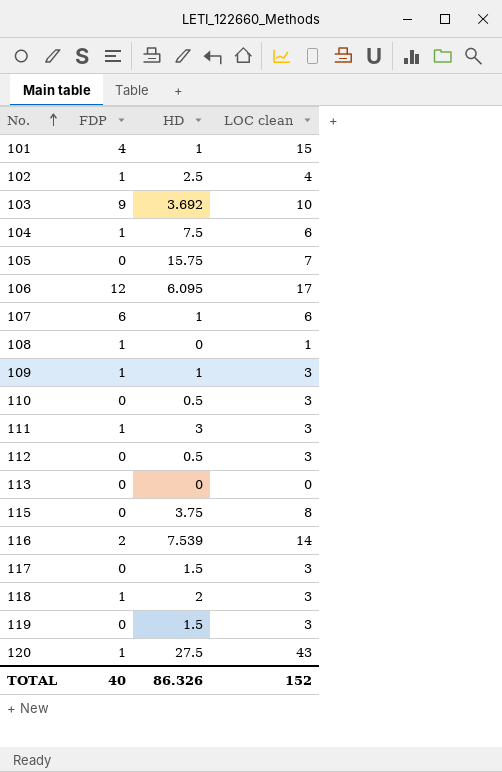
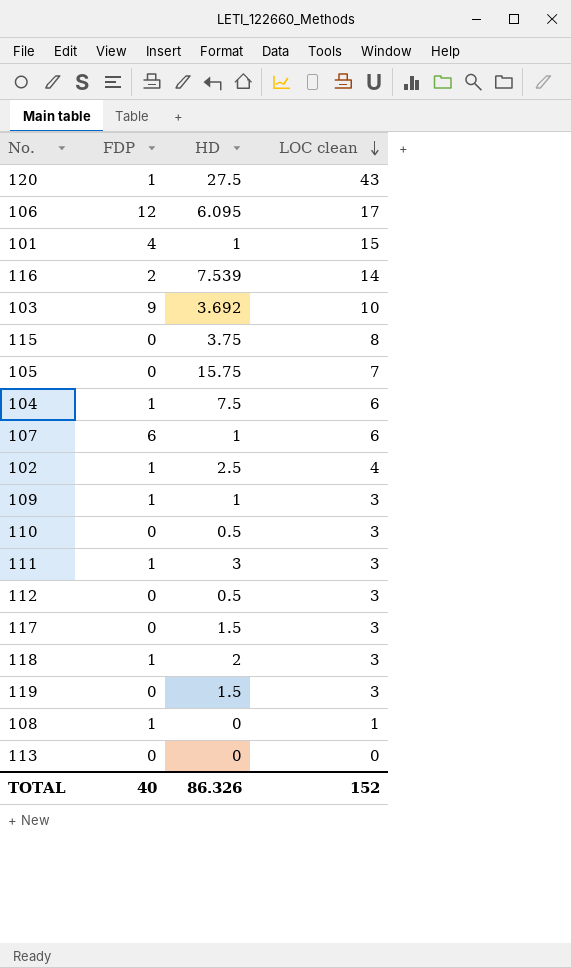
row order: No. ascending -> LOC clean descending

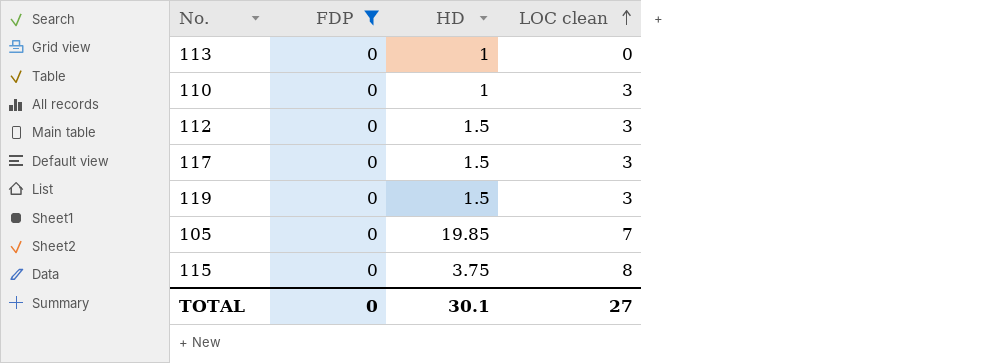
filter: none -> FDP = 0
row order: LOC clean descending -> LOC clean ascending
113 | HD: 0 -> 1
110 | HD: 0.5 -> 1
112 | HD: 0.5 -> 1.5
105 | HD: 15.75 -> 19.85
TOTAL | FDP: 40 -> 0
TOTAL | HD: 86.326 -> 30.1
TOTAL | LOC clean: 152 -> 27

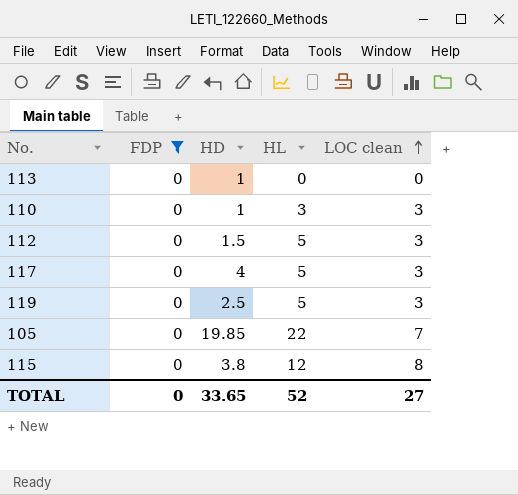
column HL | position: none -> 4
117 | HD: 1.5 -> 4
119 | HD: 1.5 -> 2.5
115 | HD: 3.75 -> 3.8
TOTAL | HD: 30.1 -> 33.65

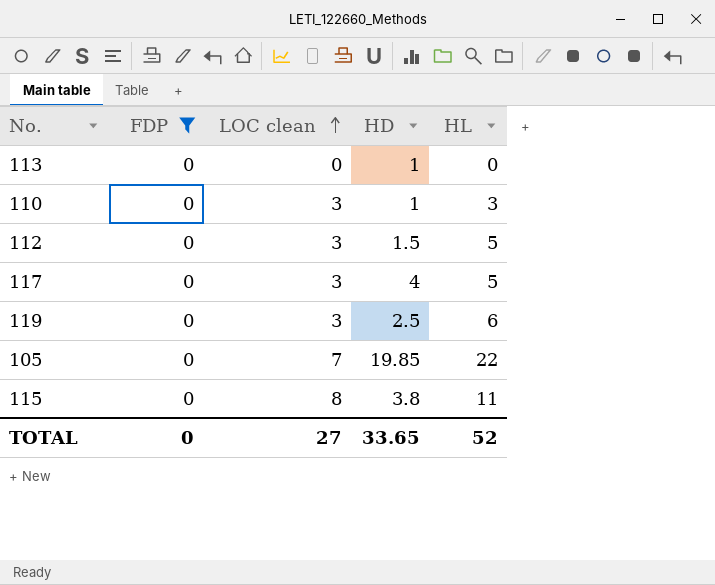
column LOC clean | position: 5 -> 3
119 | HL: 5 -> 6
115 | HL: 12 -> 11

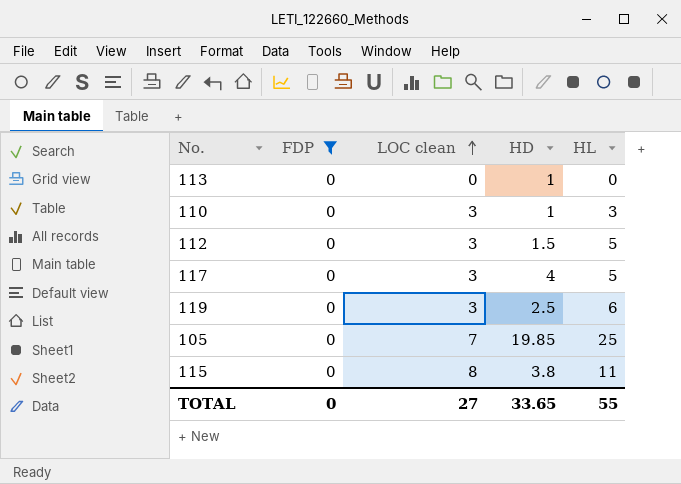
105 | HL: 22 -> 25
TOTAL | HL: 52 -> 55

